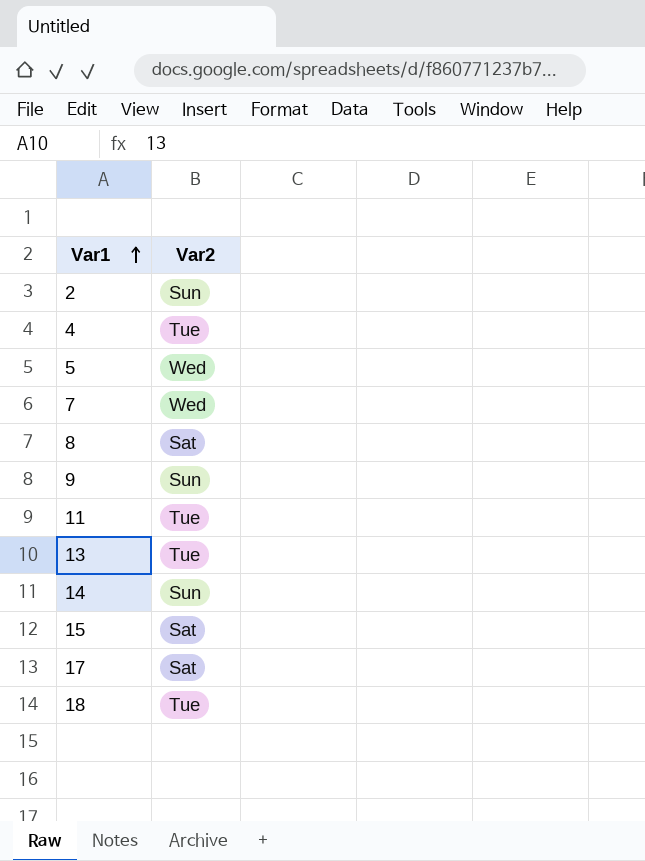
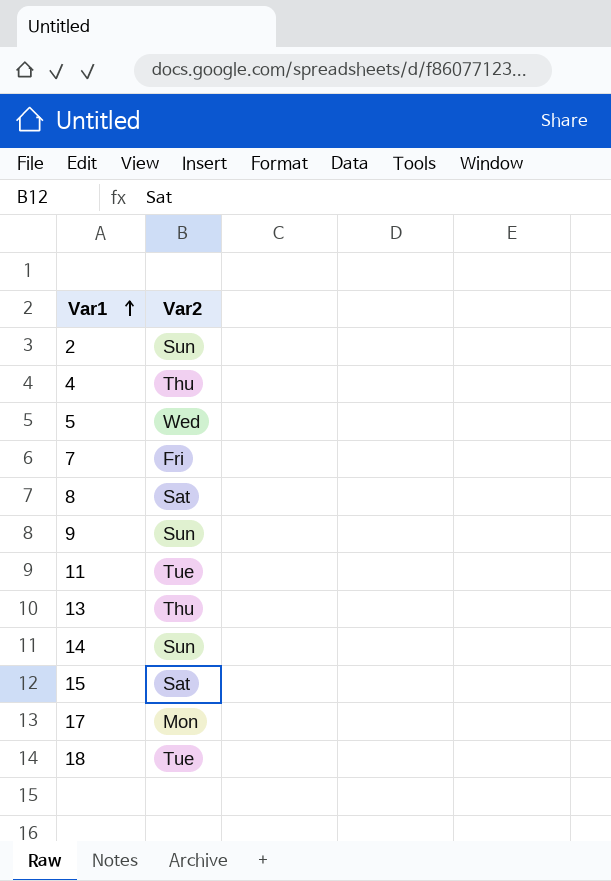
4 | Var2: Tue -> Thu
7 | Var2: Wed -> Fri
13 | Var2: Tue -> Thu
17 | Var2: Sat -> Mon

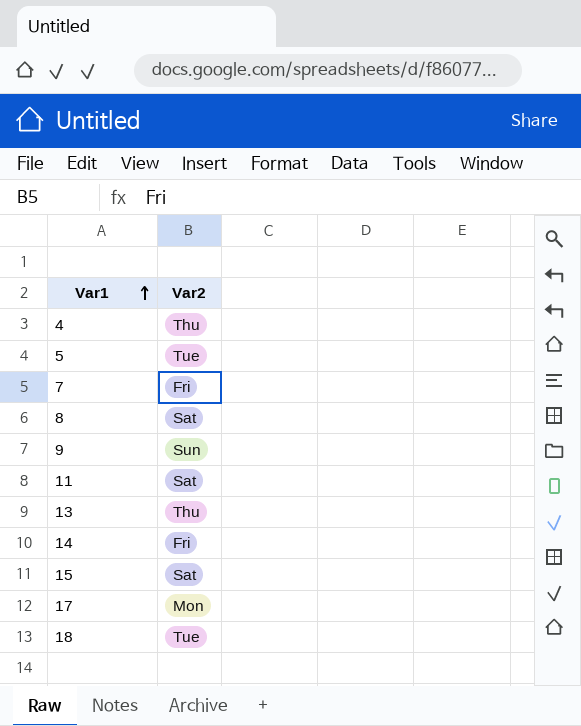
row 2: Sun -> none
5 | Var2: Wed -> Tue
11 | Var2: Tue -> Sat
14 | Var2: Sun -> Fri

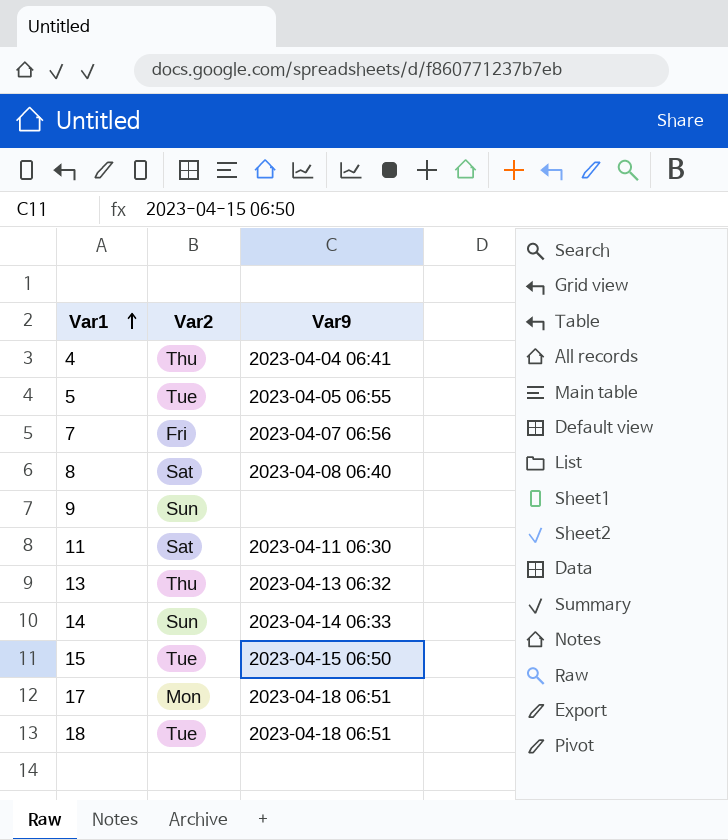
column Var9 | position: none -> 3
14 | Var2: Fri -> Sun
15 | Var2: Sat -> Tue

